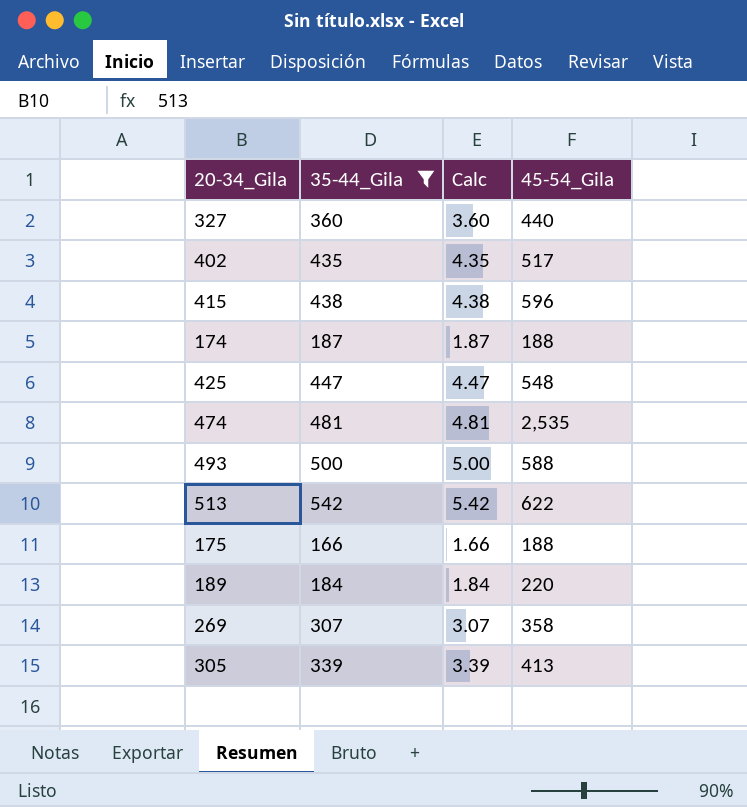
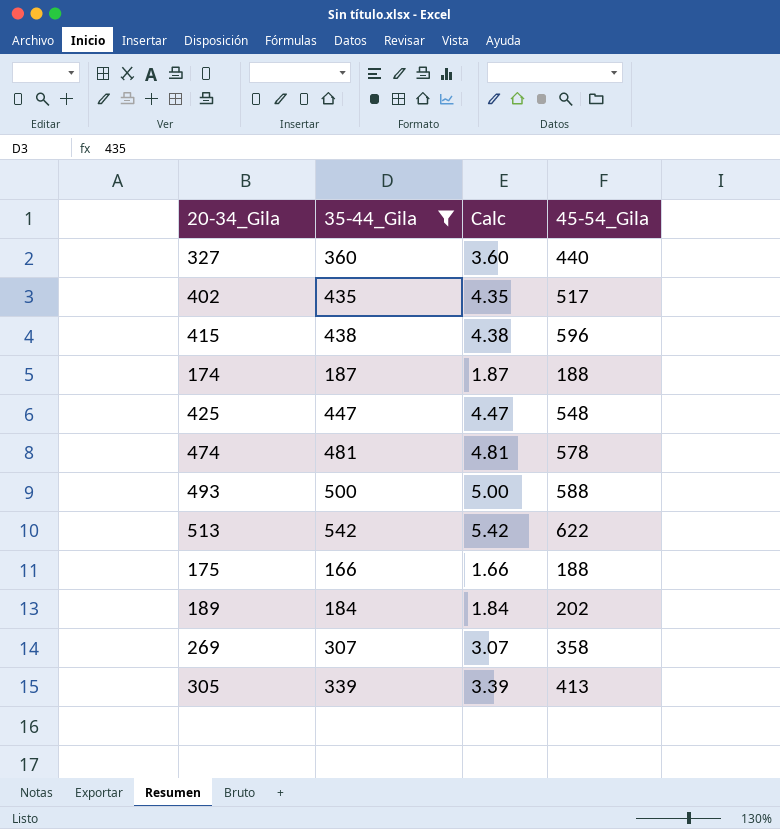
474 | 45-54_Gila: 2,535 -> 578
189 | 45-54_Gila: 220 -> 202

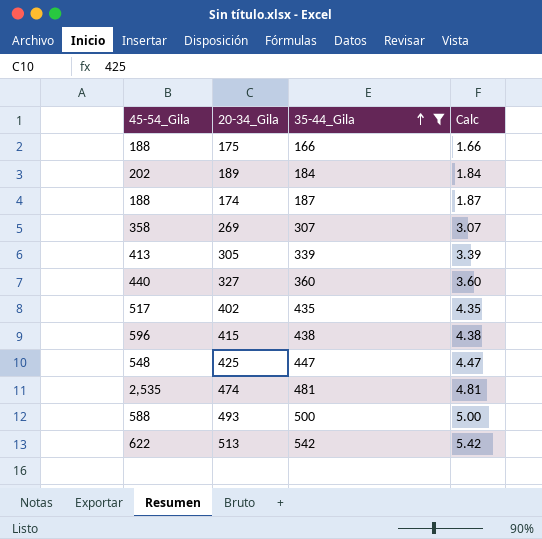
row order: none -> 35-44_Gila ascending
column 45-54_Gila | position: 4 -> 1
474 | 45-54_Gila: 578 -> 2,535

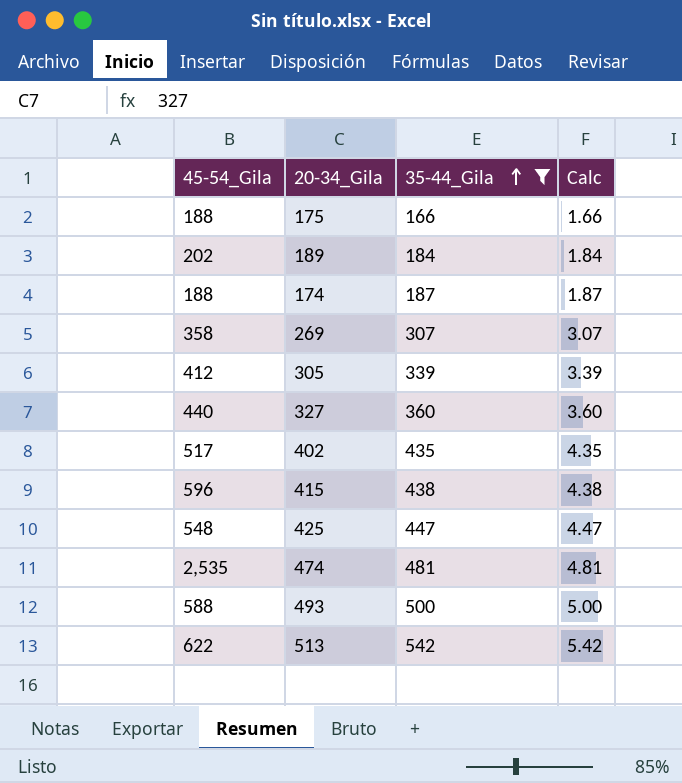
305 | 45-54_Gila: 413 -> 412

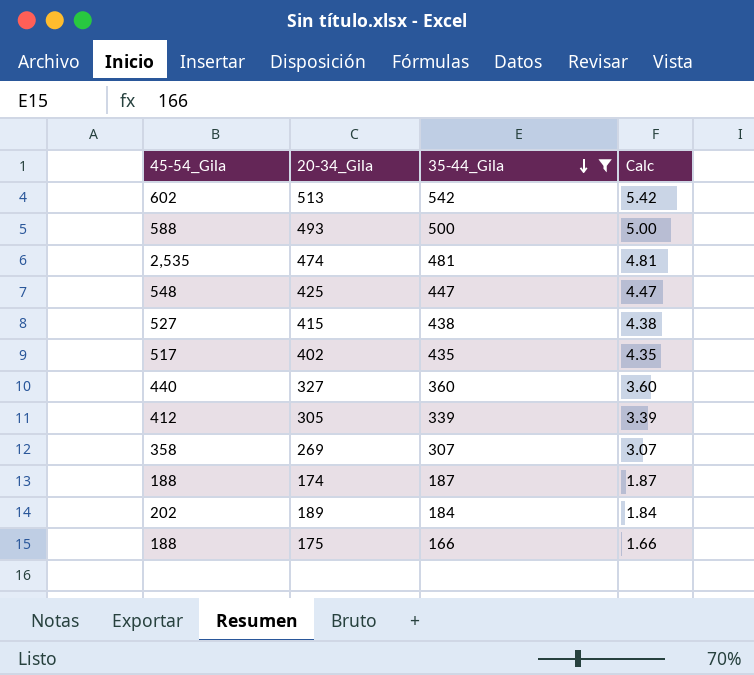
row order: 35-44_Gila ascending -> 35-44_Gila descending
513 | 45-54_Gila: 622 -> 602
415 | 45-54_Gila: 596 -> 527

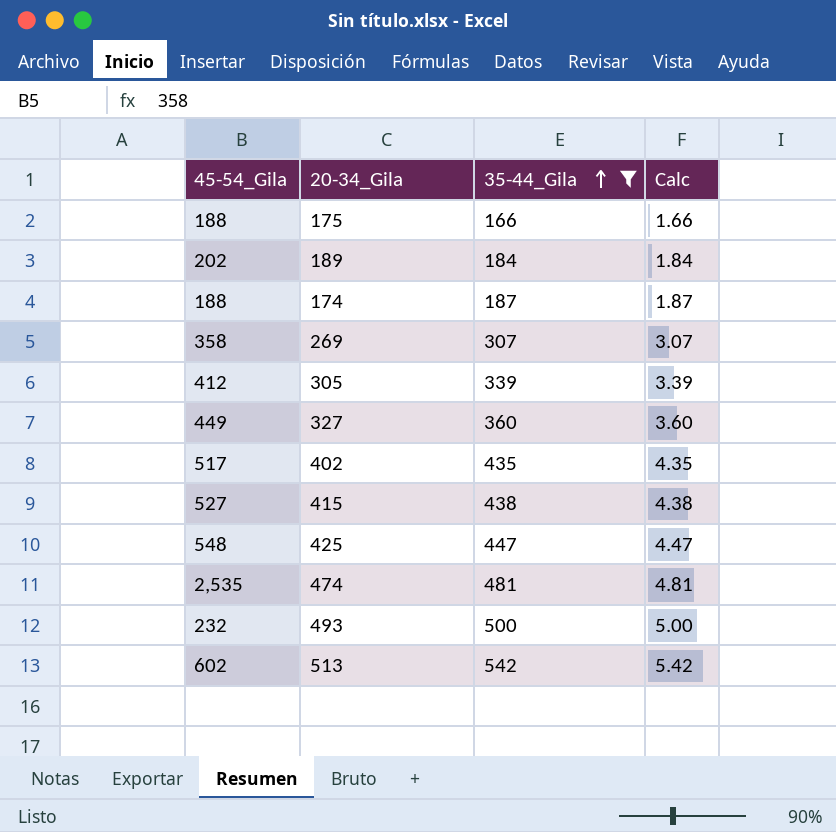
row order: 35-44_Gila descending -> 35-44_Gila ascending
327 | 45-54_Gila: 440 -> 449
493 | 45-54_Gila: 588 -> 232

